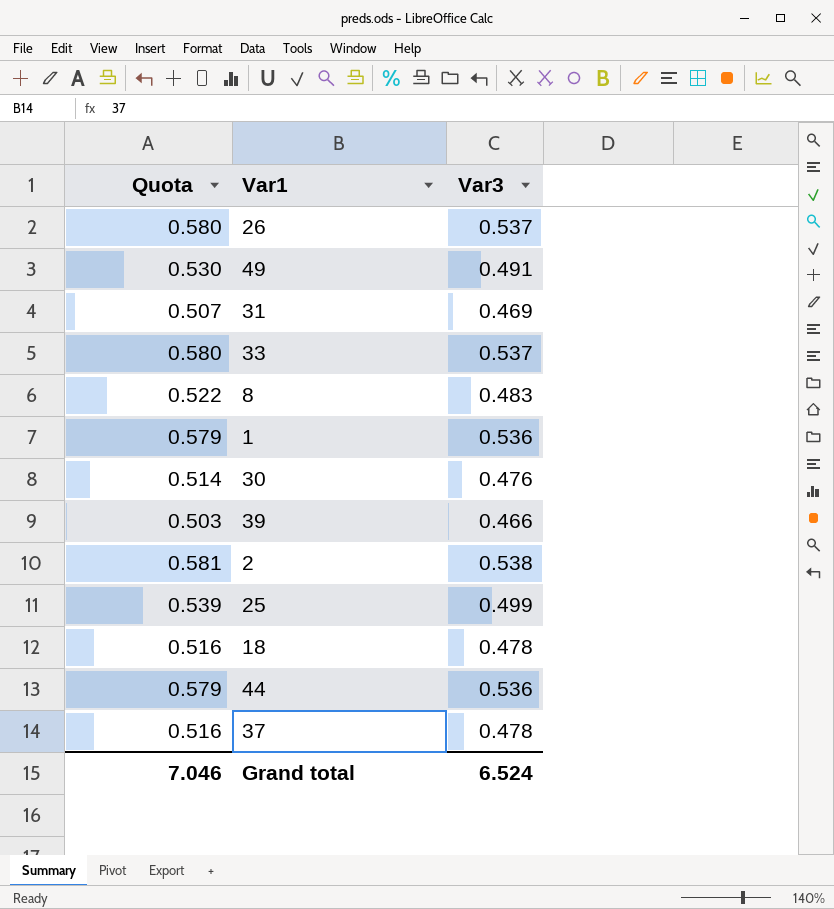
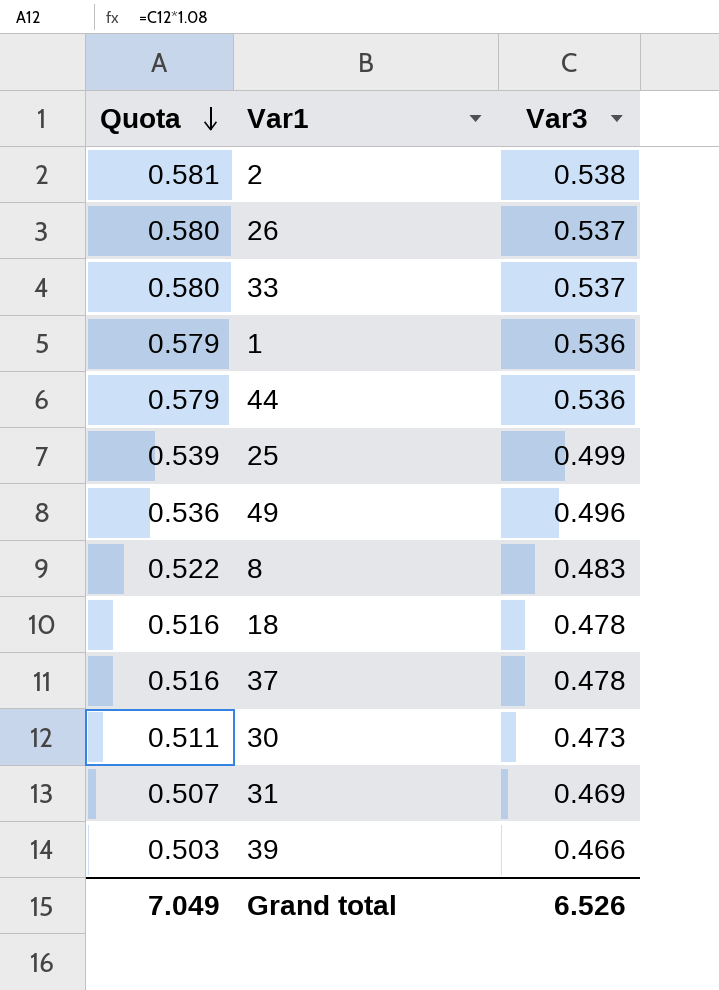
row order: none -> Quota descending
49 | Quota: 0.530 -> 0.536
49 | Var3: 0.491 -> 0.496
30 | Quota: 0.514 -> 0.511
30 | Var3: 0.476 -> 0.473
Grand total | Quota: 7.046 -> 7.049
Grand total | Var3: 6.524 -> 6.526

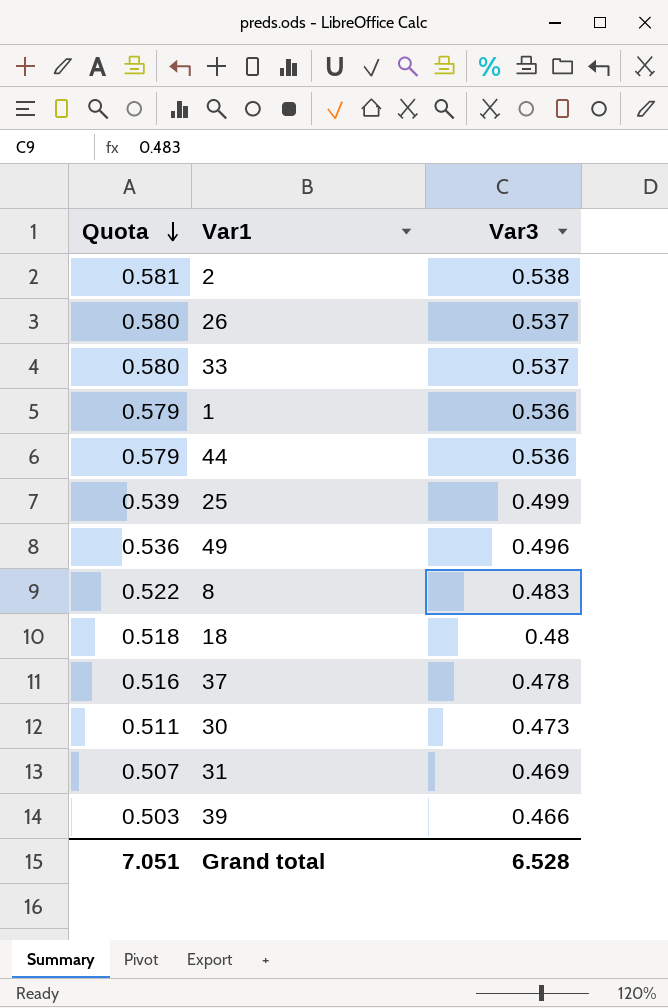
18 | Quota: 0.516 -> 0.518
18 | Var3: 0.478 -> 0.48
Grand total | Quota: 7.049 -> 7.051
Grand total | Var3: 6.526 -> 6.528

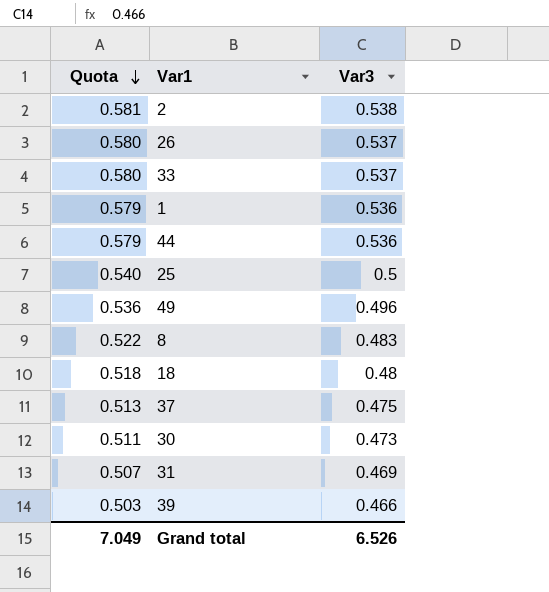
25 | Quota: 0.539 -> 0.540
25 | Var3: 0.499 -> 0.5
37 | Quota: 0.516 -> 0.513
37 | Var3: 0.478 -> 0.475
Grand total | Quota: 7.051 -> 7.049
Grand total | Var3: 6.528 -> 6.526

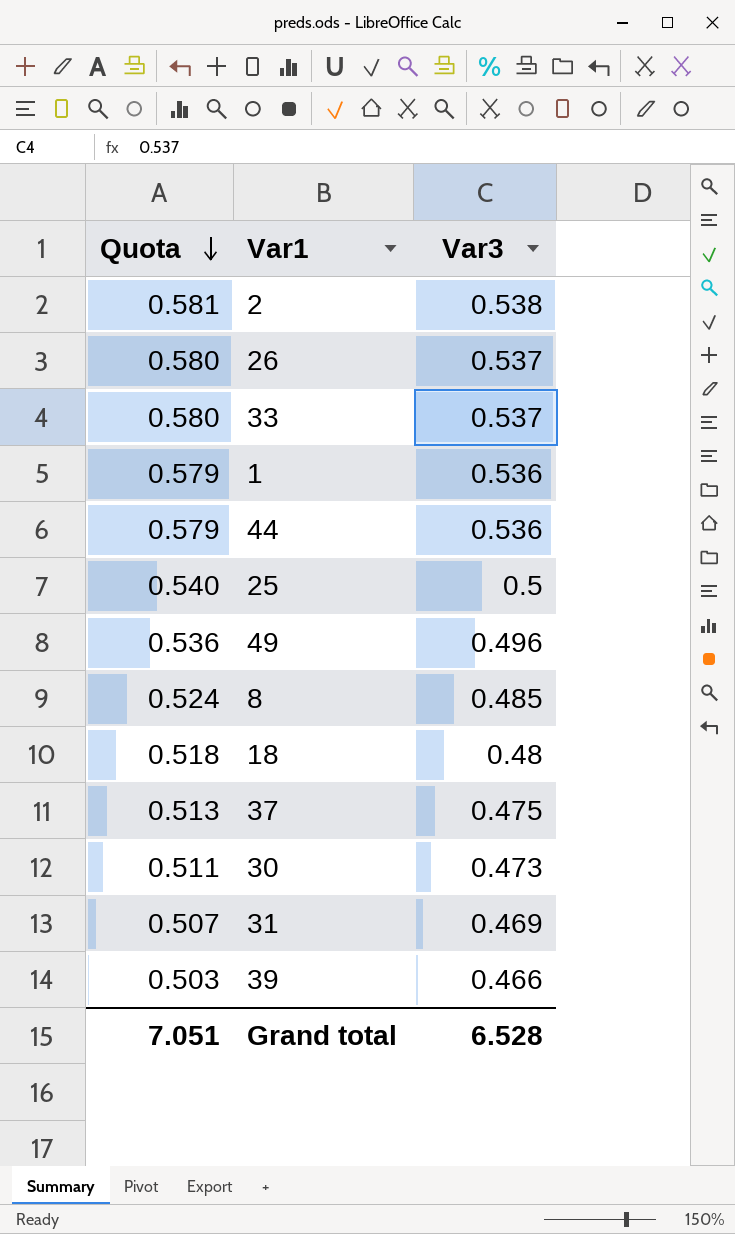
8 | Quota: 0.522 -> 0.524
8 | Var3: 0.483 -> 0.485
Grand total | Quota: 7.049 -> 7.051
Grand total | Var3: 6.526 -> 6.528

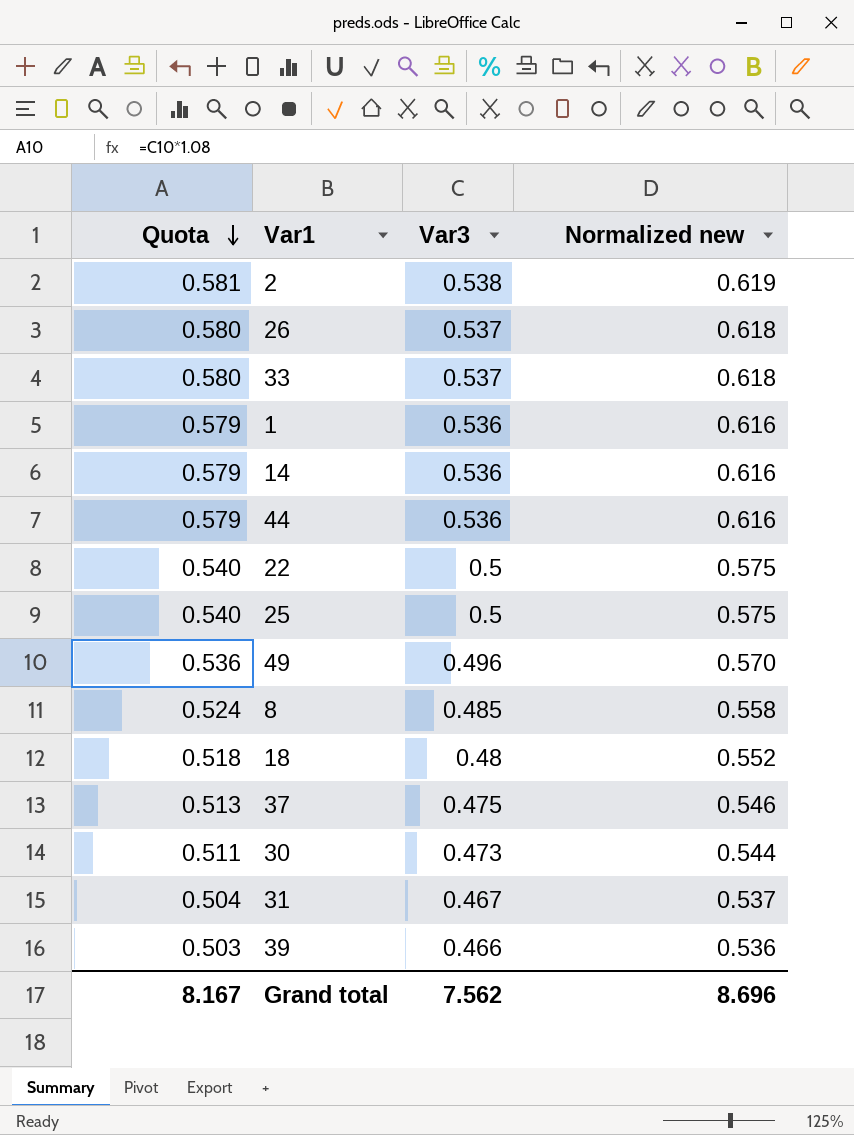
column Normalized new | formula: none -> [Var3] * 1.15
row 14: none -> 0.579 | 0.536 | 0.616
row 22: none -> 0.540 | 0.5 | 0.575
31 | Quota: 0.507 -> 0.504
31 | Var3: 0.469 -> 0.467
Grand total | Quota: 7.051 -> 8.167
Grand total | Var3: 6.528 -> 7.562

